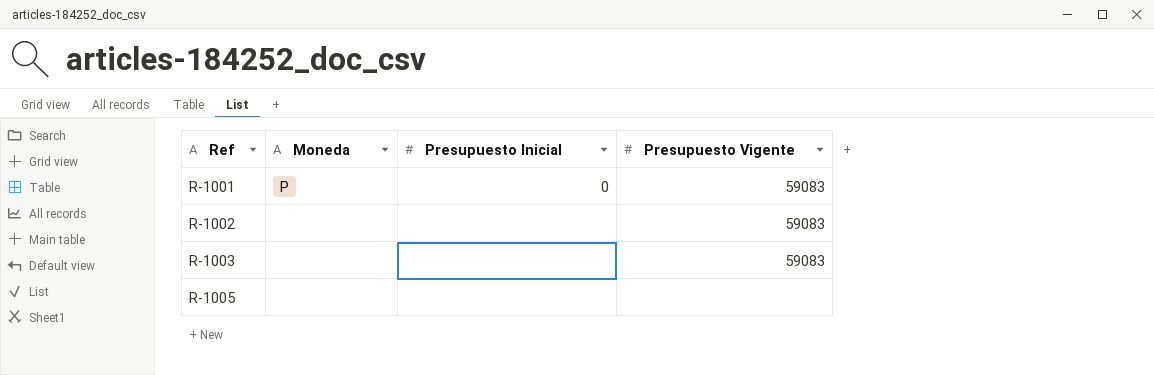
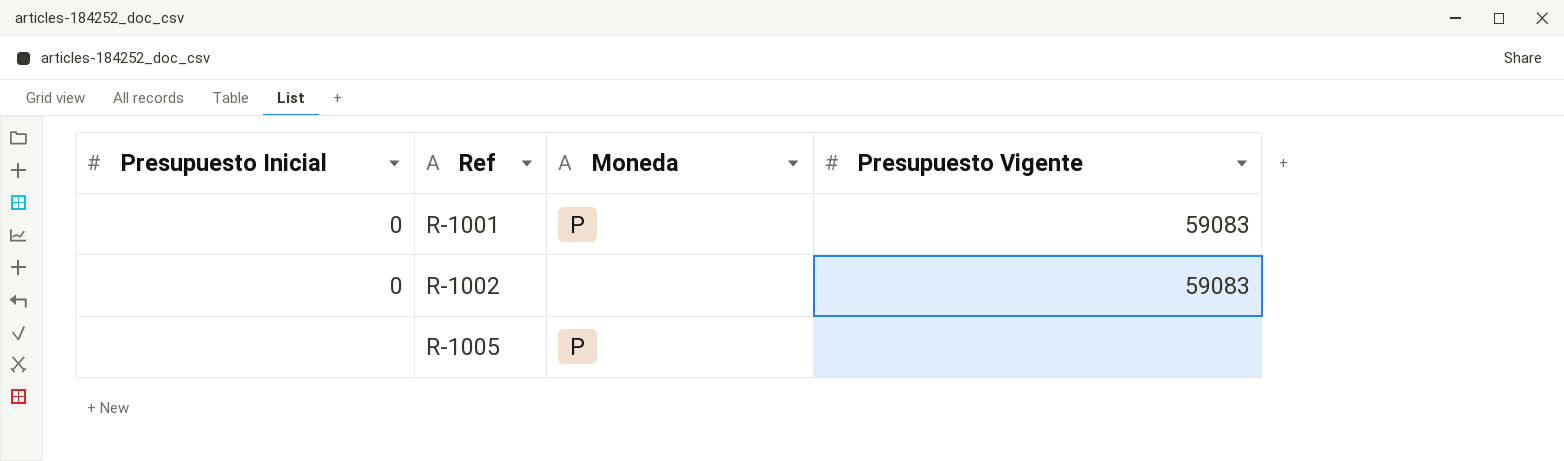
column Presupuesto Inicial | position: 3 -> 1
row R-1003: none | none | 59083 -> none
R-1002 | Presupuesto Inicial: none -> 0
R-1005 | Moneda: none -> P

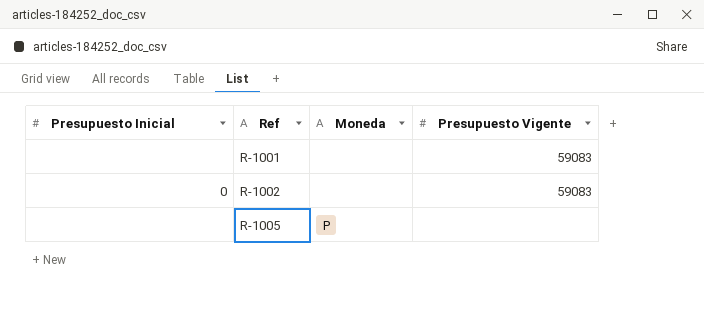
R-1001 | Presupuesto Inicial: 0 -> none
R-1001 | Moneda: P -> none

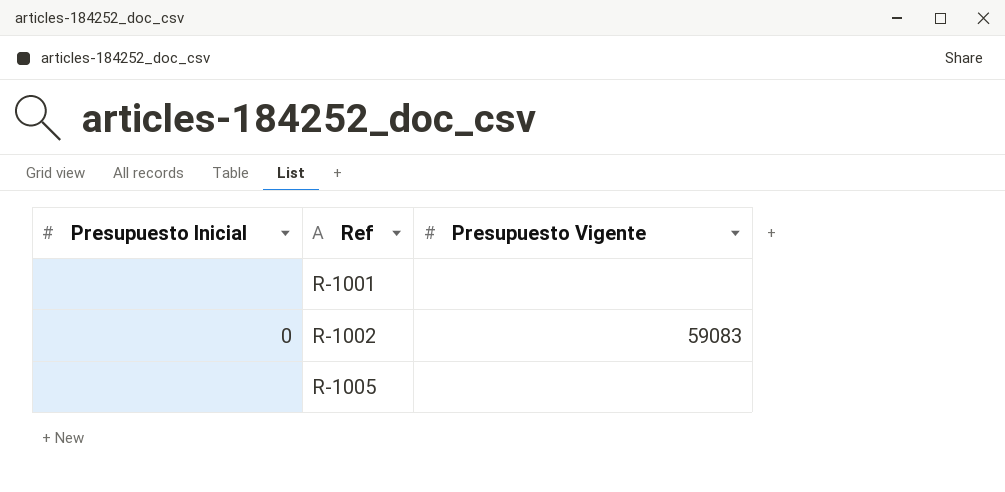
column Moneda | position: 3 -> none
R-1001 | Presupuesto Vigente: 59083 -> none

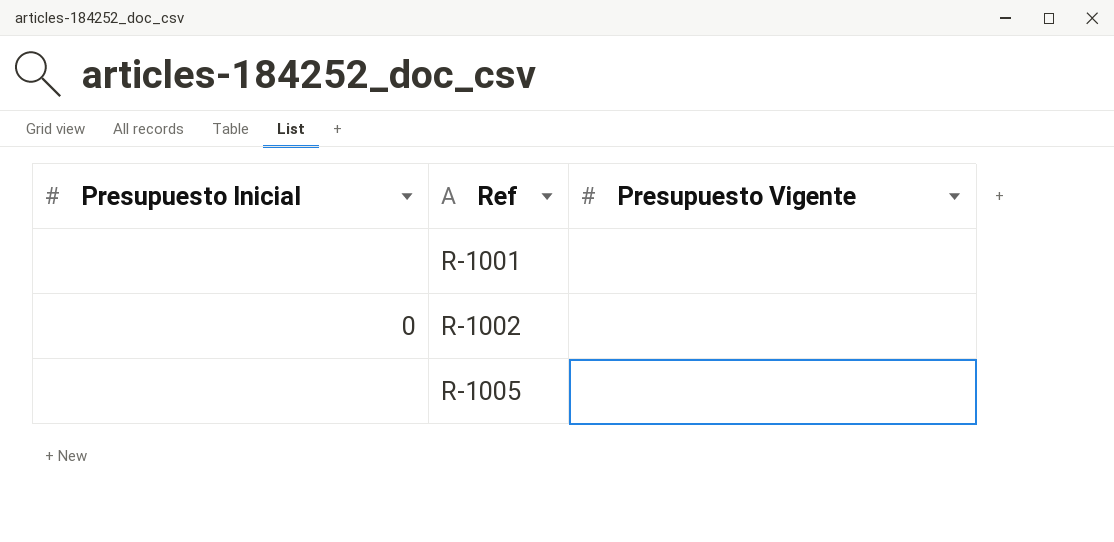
R-1002 | Presupuesto Vigente: 59083 -> none

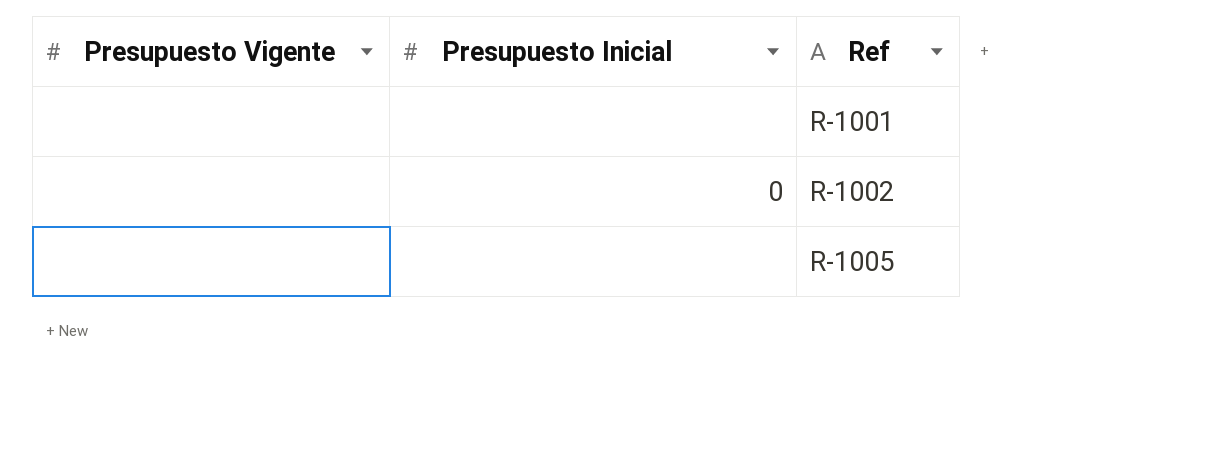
column Presupuesto Vigente | position: 3 -> 1

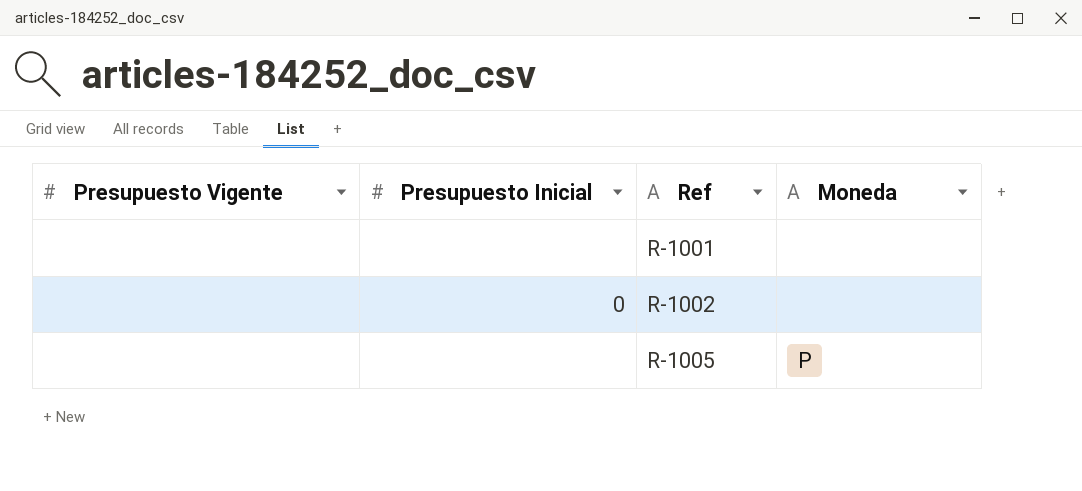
column Moneda | position: none -> 4

